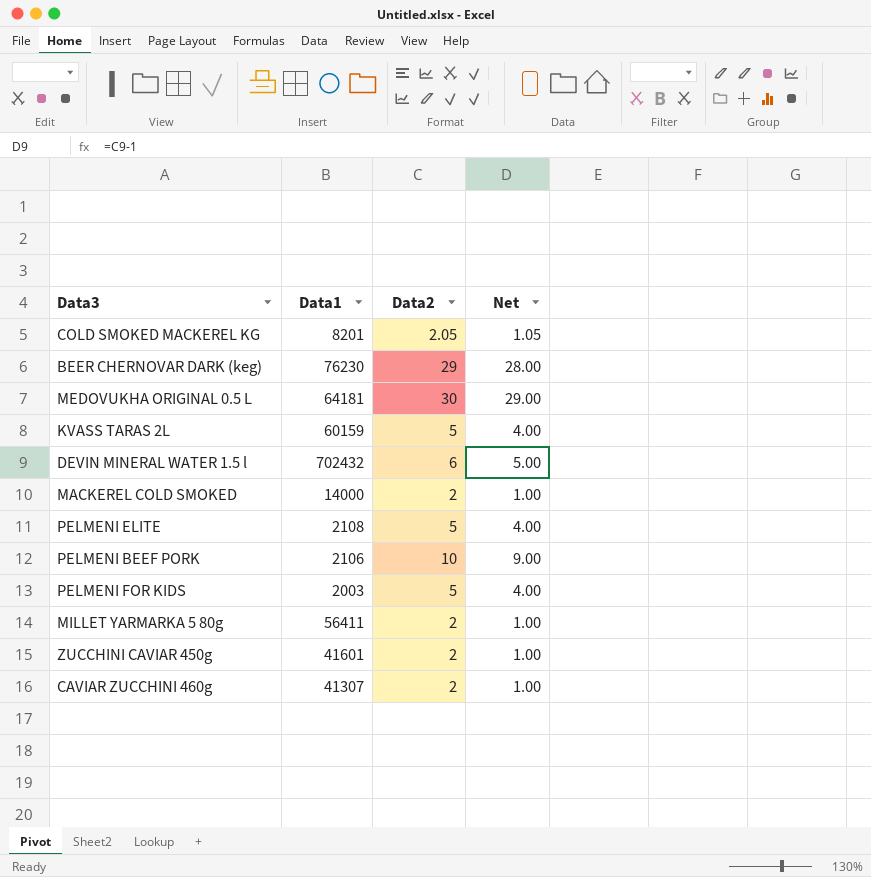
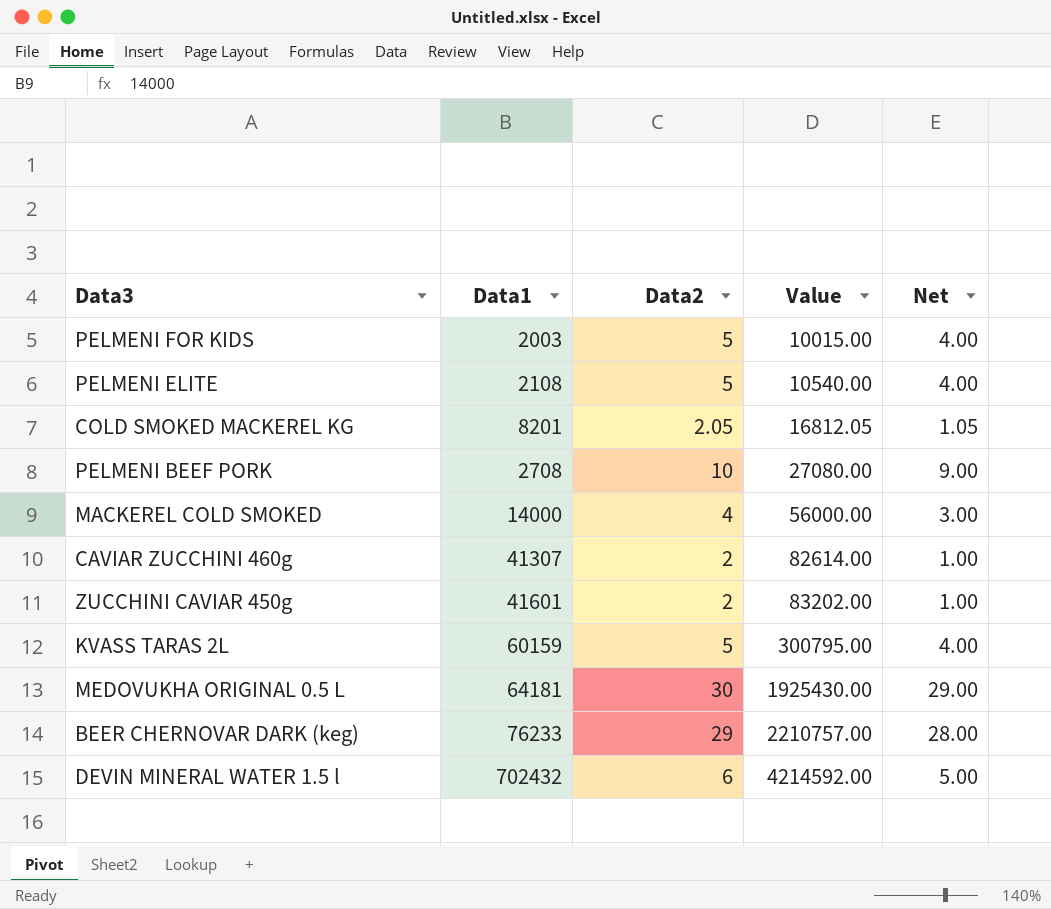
row order: none -> Value ascending
column Value | formula: none -> [Data1] * [Data2]
row MILLET YARMARKA 5 80g: 56411 | 2 | 1.00 -> none
PELMENI BEEF PORK | Data1: 2106 -> 2708
MACKEREL COLD SMOKED | Data2: 2 -> 4
MACKEREL COLD SMOKED | Net: 1.00 -> 3.00
BEER CHERNOVAR DARK (keg) | Data1: 76230 -> 76233

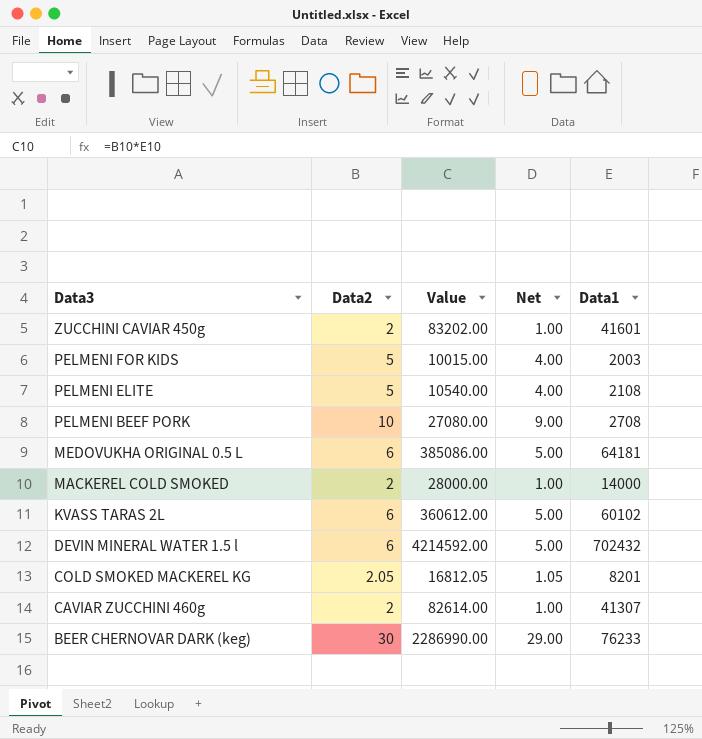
row order: Value ascending -> Data3 descending
column Data1 | position: 2 -> 5
MEDOVUKHA ORIGINAL 0.5 L | Data2: 30 -> 6
MEDOVUKHA ORIGINAL 0.5 L | Value: 1925430.00 -> 385086.00
MEDOVUKHA ORIGINAL 0.5 L | Net: 29.00 -> 5.00
MACKEREL COLD SMOKED | Data2: 4 -> 2
MACKEREL COLD SMOKED | Value: 56000.00 -> 28000.00
MACKEREL COLD SMOKED | Net: 3.00 -> 1.00
KVASS TARAS 2L | Data2: 5 -> 6
KVASS TARAS 2L | Value: 300795.00 -> 360612.00
KVASS TARAS 2L | Net: 4.00 -> 5.00
KVASS TARAS 2L | Data1: 60159 -> 60102
BEER CHERNOVAR DARK (keg) | Data2: 29 -> 30
BEER CHERNOVAR DARK (keg) | Value: 2210757.00 -> 2286990.00
BEER CHERNOVAR DARK (keg) | Net: 28.00 -> 29.00

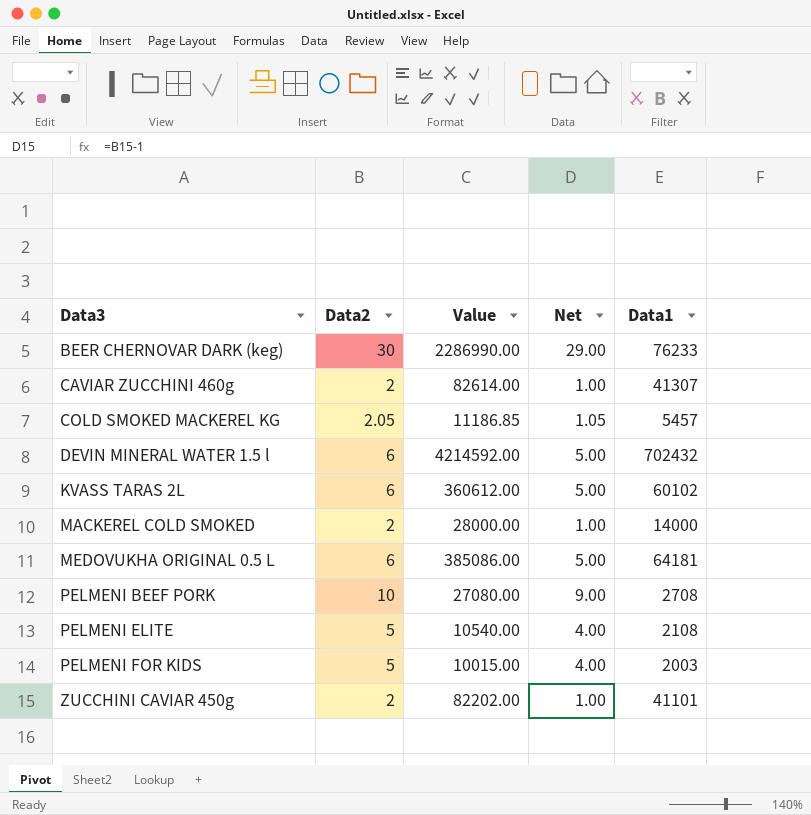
row order: Data3 descending -> Data3 ascending
COLD SMOKED MACKEREL KG | Value: 16812.05 -> 11186.85
COLD SMOKED MACKEREL KG | Data1: 8201 -> 5457
ZUCCHINI CAVIAR 450g | Value: 83202.00 -> 82202.00
ZUCCHINI CAVIAR 450g | Data1: 41601 -> 41101

